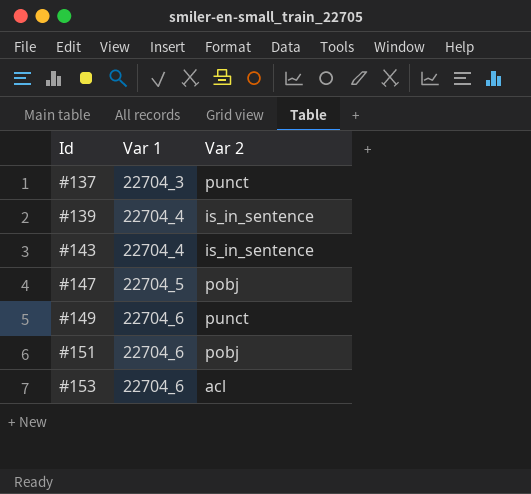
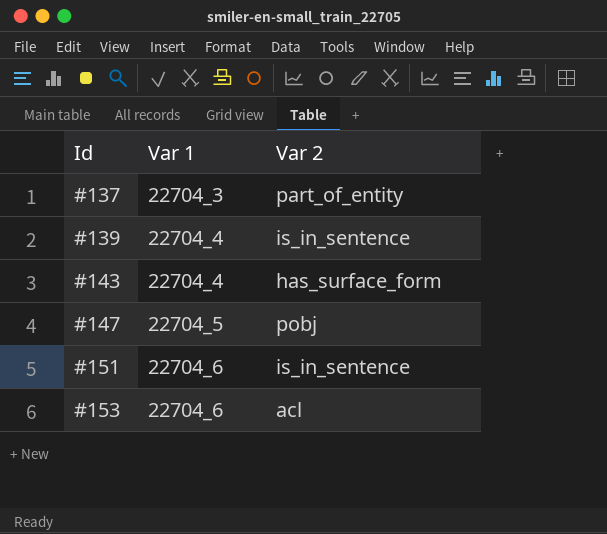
row #149: 22704_6 | punct -> none
#137 | Var 2: punct -> part_of_entity
#143 | Var 2: is_in_sentence -> has_surface_form
#151 | Var 2: pobj -> is_in_sentence

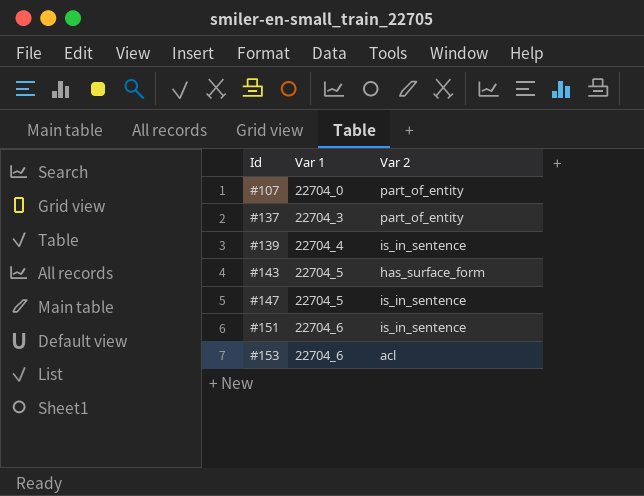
row #107: none -> 22704_0 | part_of_entity
#143 | Var 1: 22704_4 -> 22704_5
#147 | Var 2: pobj -> is_in_sentence

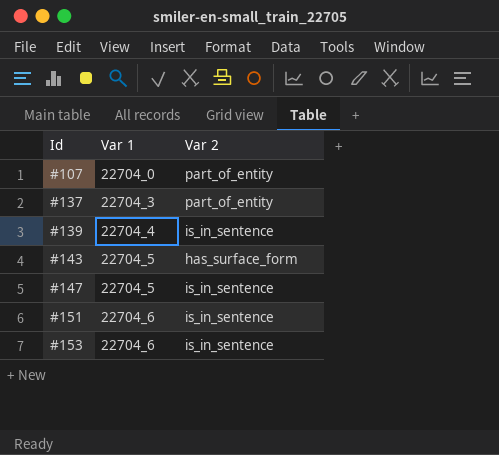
#153 | Var 2: acl -> is_in_sentence

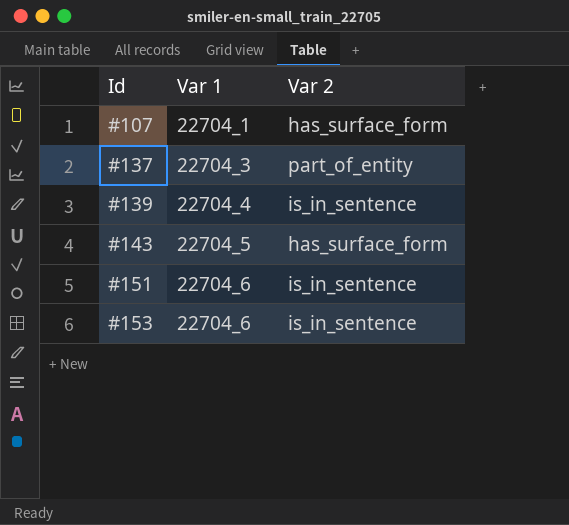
row #147: 22704_5 | is_in_sentence -> none
#107 | Var 1: 22704_0 -> 22704_1
#107 | Var 2: part_of_entity -> has_surface_form

